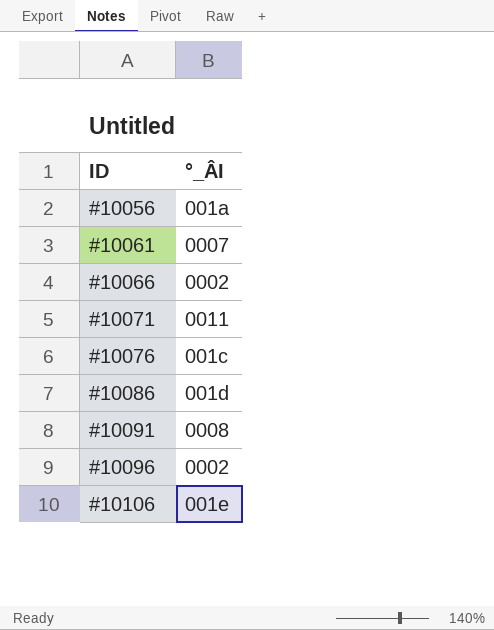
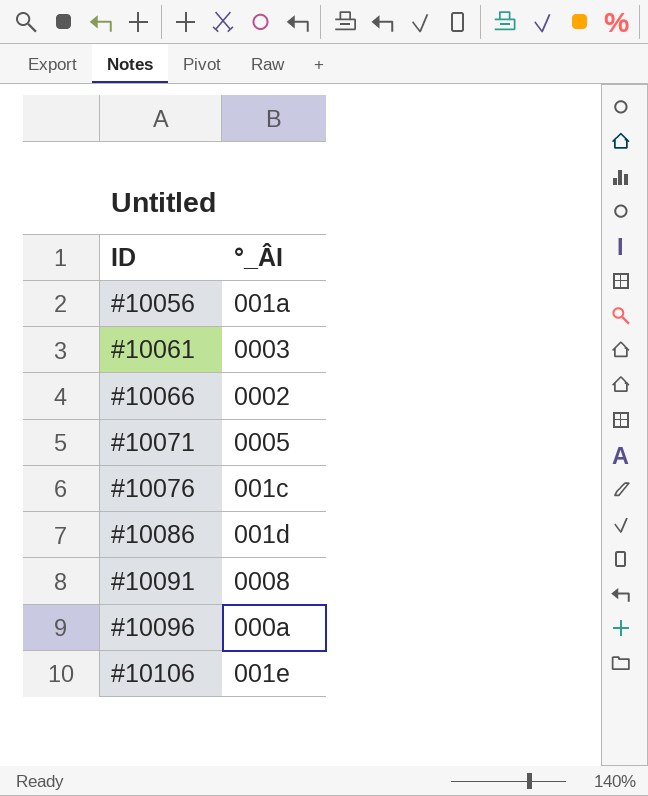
#10061 | °_ÂI: 0007 -> 0003
#10071 | °_ÂI: 0011 -> 0005
#10096 | °_ÂI: 0002 -> 000a

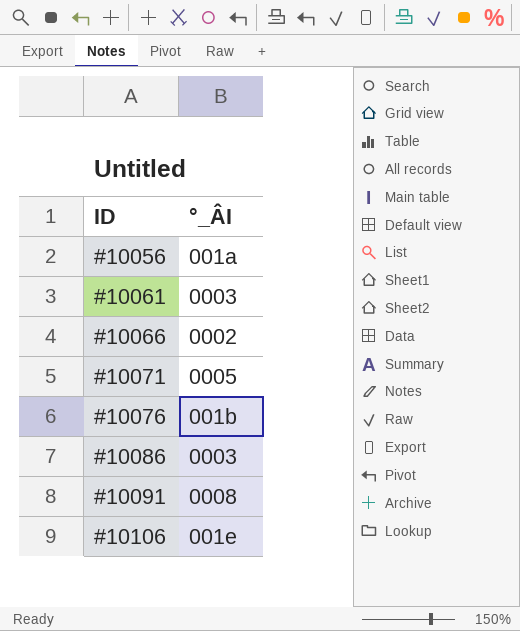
row #10096: 000a -> none
#10076 | °_ÂI: 001c -> 001b
#10086 | °_ÂI: 001d -> 0003

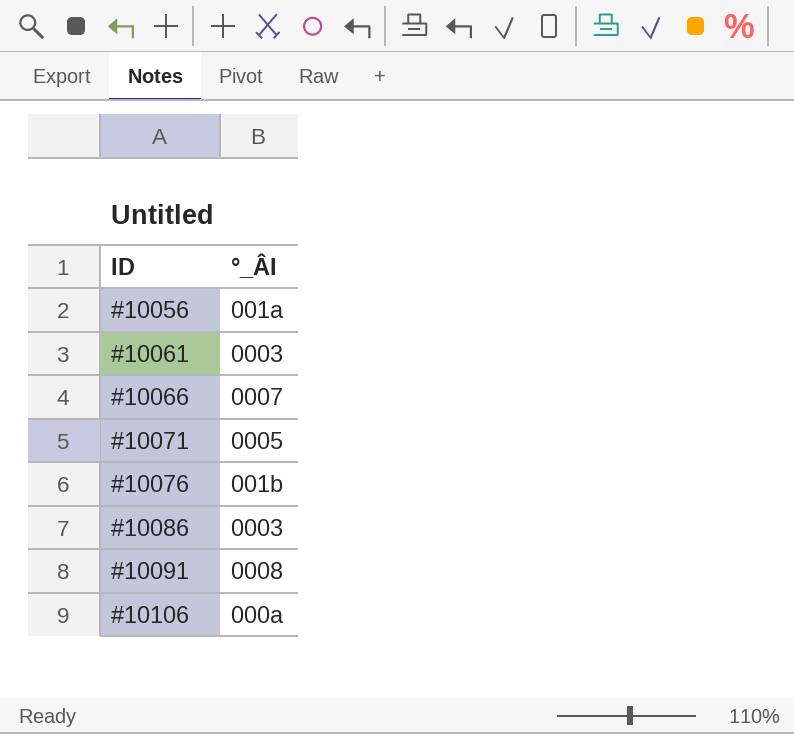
#10066 | °_ÂI: 0002 -> 0007
#10106 | °_ÂI: 001e -> 000a

